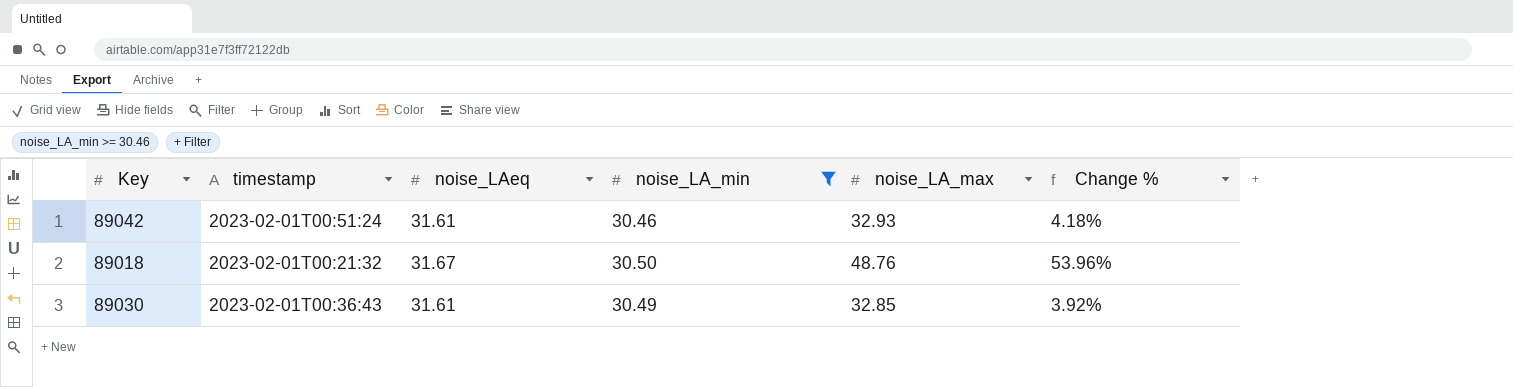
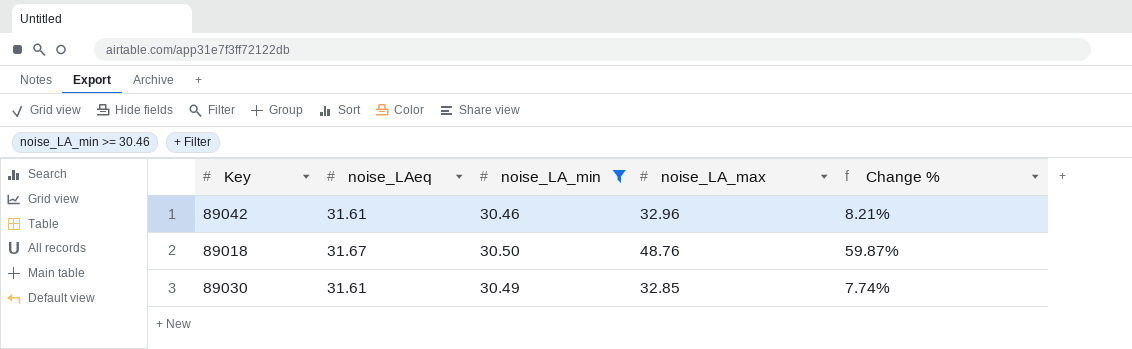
column timestamp | position: 2 -> none
column Change % | formula: ([noise_LA_max] - [noise_LAeq]) / [noise_LAeq] -> ([noise_LA_max] - [noise_LA_min]) / [noise_LA_min]
89042 | noise_LA_max: 32.93 -> 32.96

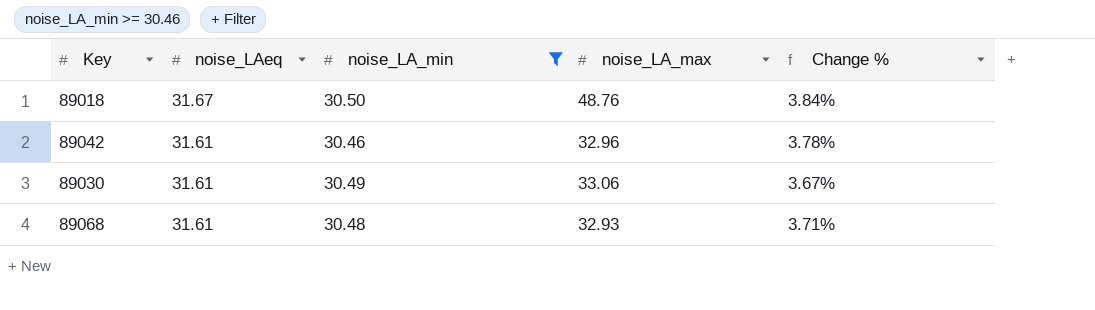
row order: none -> noise_LAeq descending
column Change % | formula: ([noise_LA_max] - [noise_LA_min]) / [noise_LA_min] -> ([noise_LAeq] - [noise_LA_min]) / [noise_LA_min]
89030 | noise_LA_max: 32.85 -> 33.06
row 89068: none -> 31.61 | 30.48 | 32.93 | 3.71%

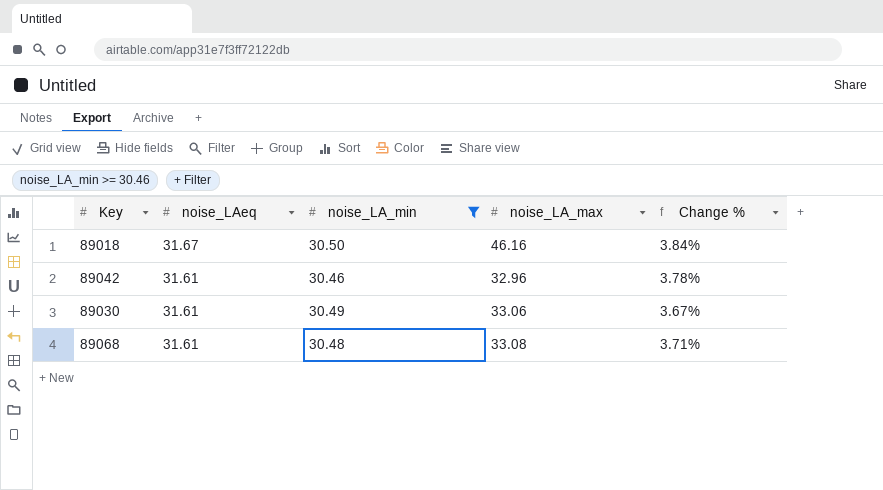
89018 | noise_LA_max: 48.76 -> 46.16
89068 | noise_LA_max: 32.93 -> 33.08

